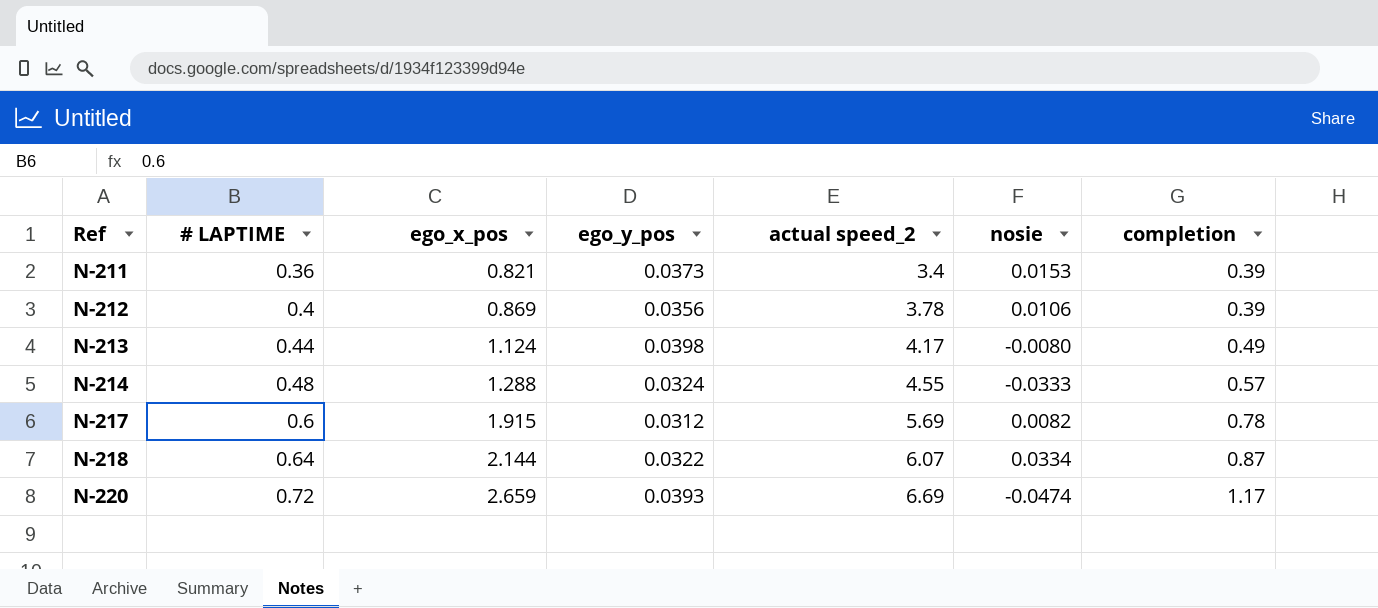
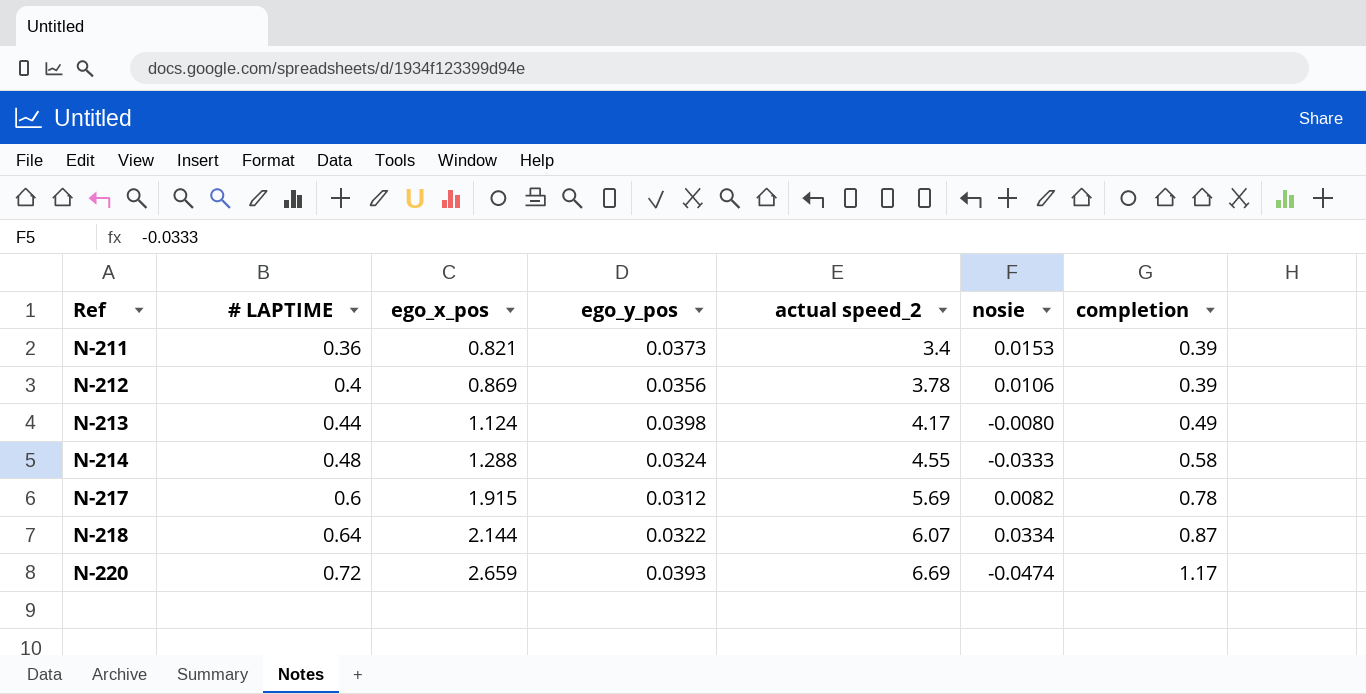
N-214 | completion: 0.57 -> 0.58

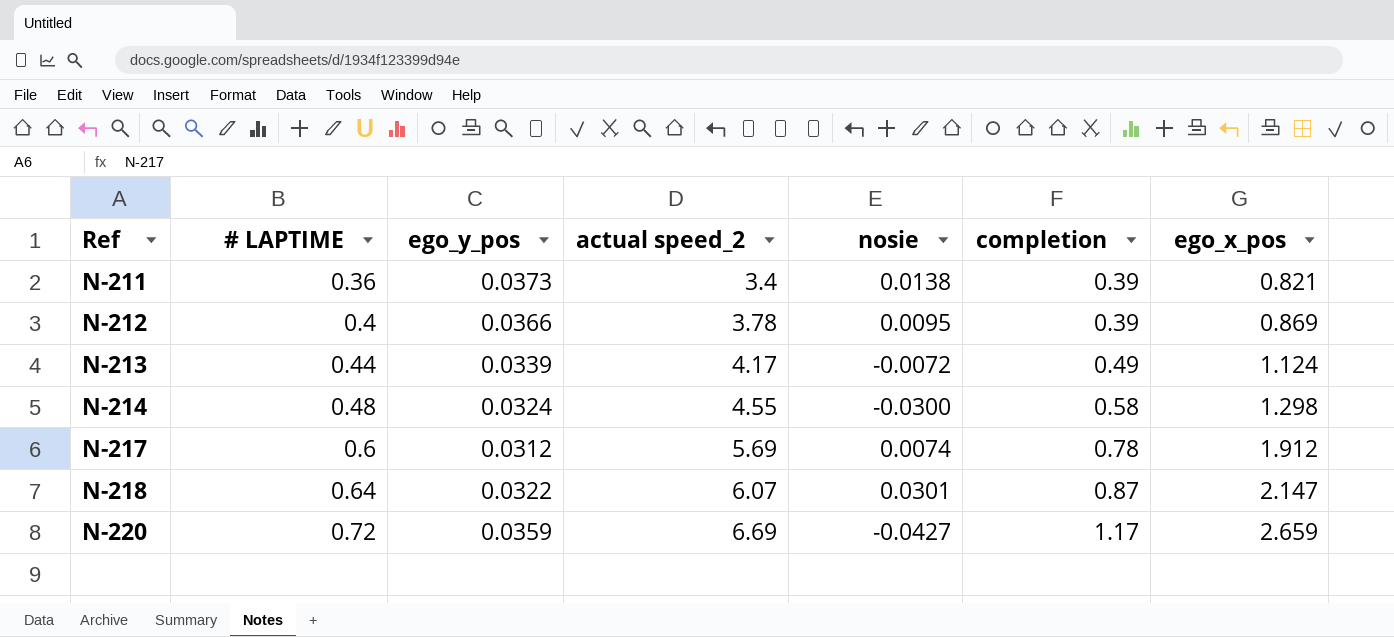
column ego_x_pos | position: 3 -> 7
N-211 | nosie: 0.0153 -> 0.0138
N-212 | ego_y_pos: 0.0356 -> 0.0366
N-212 | nosie: 0.0106 -> 0.0095
N-213 | ego_y_pos: 0.0398 -> 0.0339
N-213 | nosie: -0.0080 -> -0.0072
N-214 | nosie: -0.0333 -> -0.0300
N-214 | ego_x_pos: 1.288 -> 1.298
N-217 | nosie: 0.0082 -> 0.0074
N-217 | ego_x_pos: 1.915 -> 1.912
N-218 | nosie: 0.0334 -> 0.0301
N-218 | ego_x_pos: 2.144 -> 2.147
N-220 | ego_y_pos: 0.0393 -> 0.0359
N-220 | nosie: -0.0474 -> -0.0427

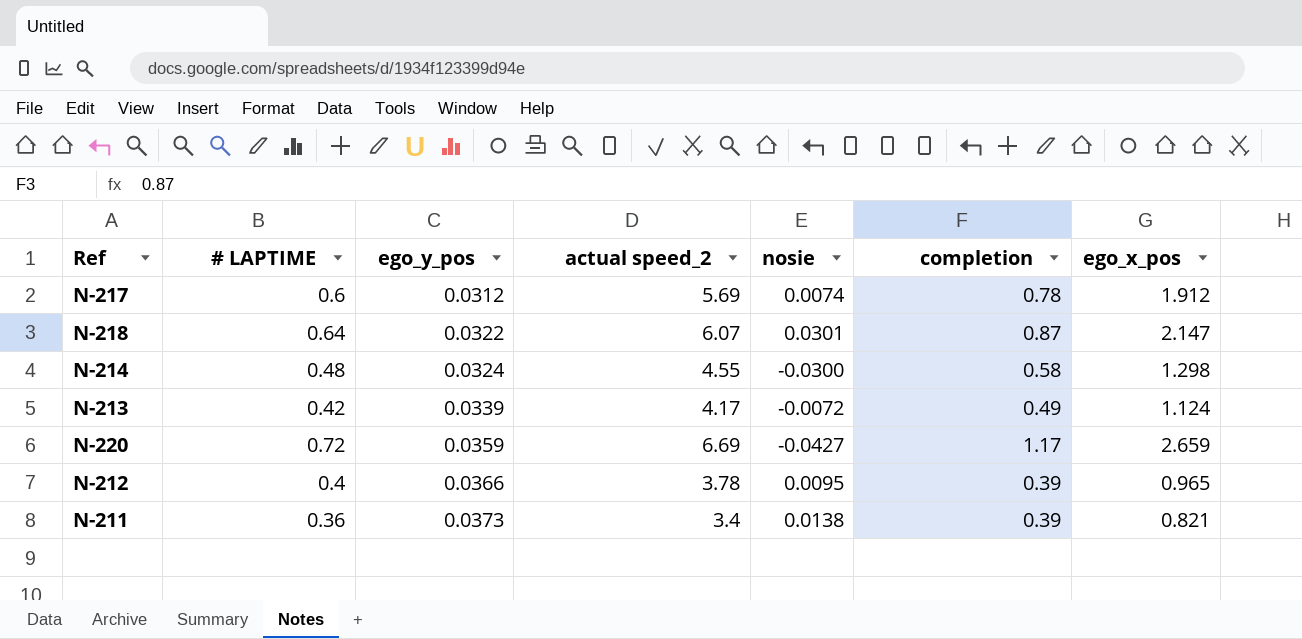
row order: Ref ascending -> ego_y_pos ascending
N-213 | # LAPTIME: 0.44 -> 0.42
N-212 | ego_x_pos: 0.869 -> 0.965

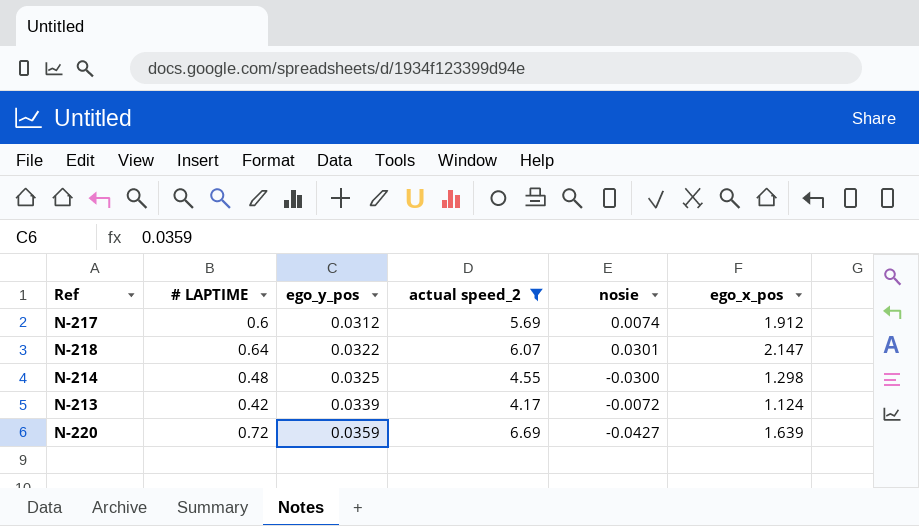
filter: none -> actual speed_2 >= 4.17
column completion | position: 6 -> none
N-214 | ego_y_pos: 0.0324 -> 0.0325
N-220 | ego_x_pos: 2.659 -> 1.639

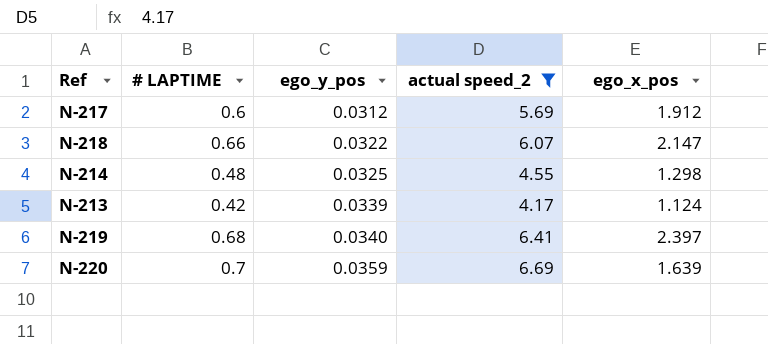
column nosie | position: 5 -> none
N-218 | # LAPTIME: 0.64 -> 0.66
row N-219: none -> 0.68 | 0.0340 | 6.41 | 2.397
N-220 | # LAPTIME: 0.72 -> 0.7

